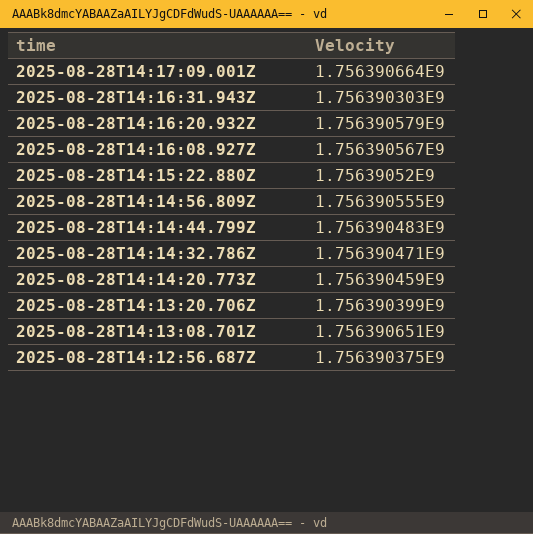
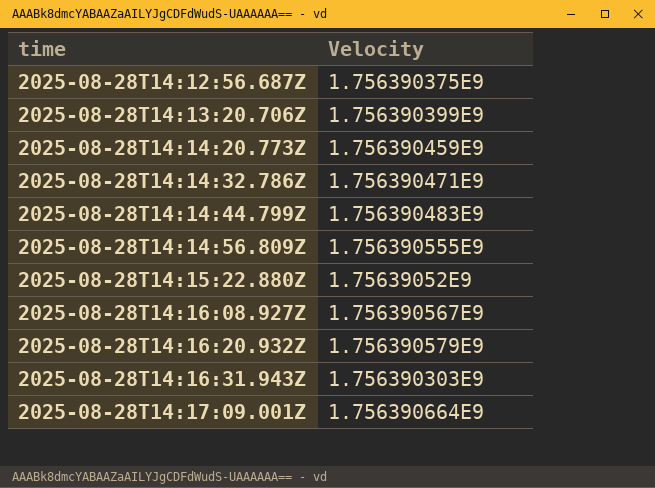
row order: time descending -> time ascending
row 2025-08-28T14:13:08.701Z: 1.756390651E9 -> none

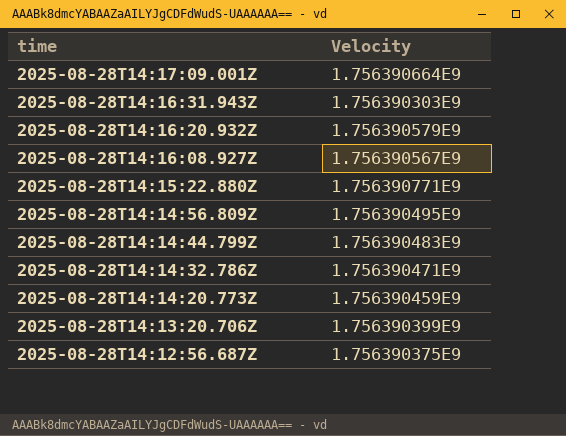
row order: time ascending -> time descending
2025-08-28T14:15:22.880Z | Velocity: 1.75639052E9 -> 1.756390771E9
2025-08-28T14:14:56.809Z | Velocity: 1.756390555E9 -> 1.756390495E9

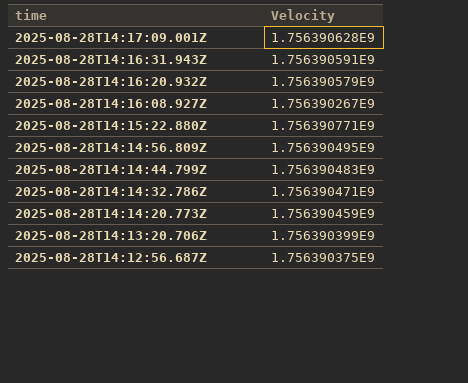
2025-08-28T14:17:09.001Z | Velocity: 1.756390664E9 -> 1.756390628E9
2025-08-28T14:16:31.943Z | Velocity: 1.756390303E9 -> 1.756390591E9
2025-08-28T14:16:08.927Z | Velocity: 1.756390567E9 -> 1.756390267E9

